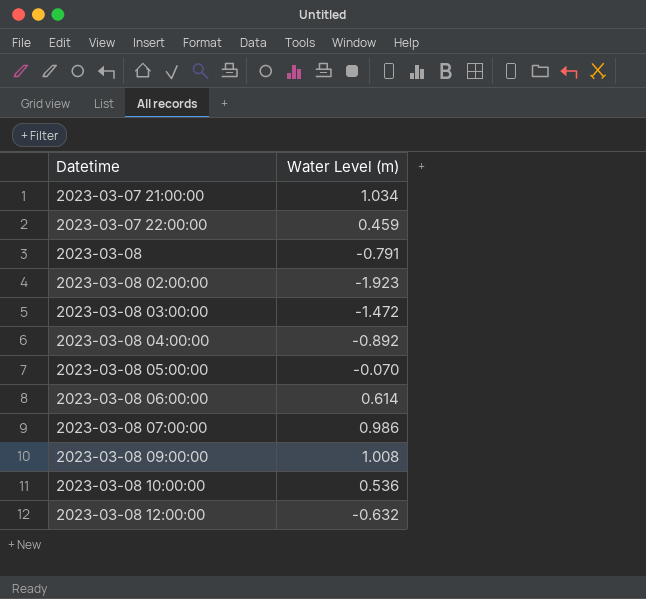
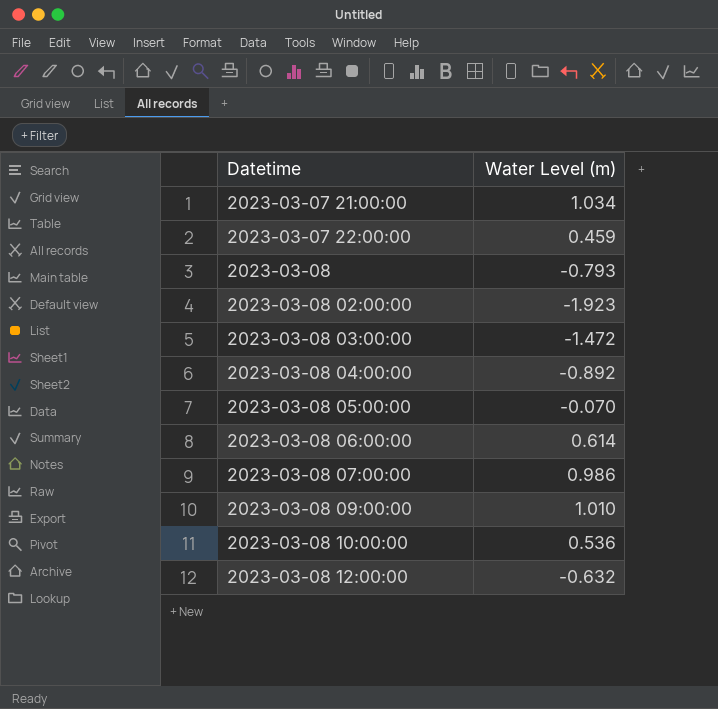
2023-03-08 | Water Level (m): -0.791 -> -0.793
2023-03-08 09:00:00 | Water Level (m): 1.008 -> 1.010

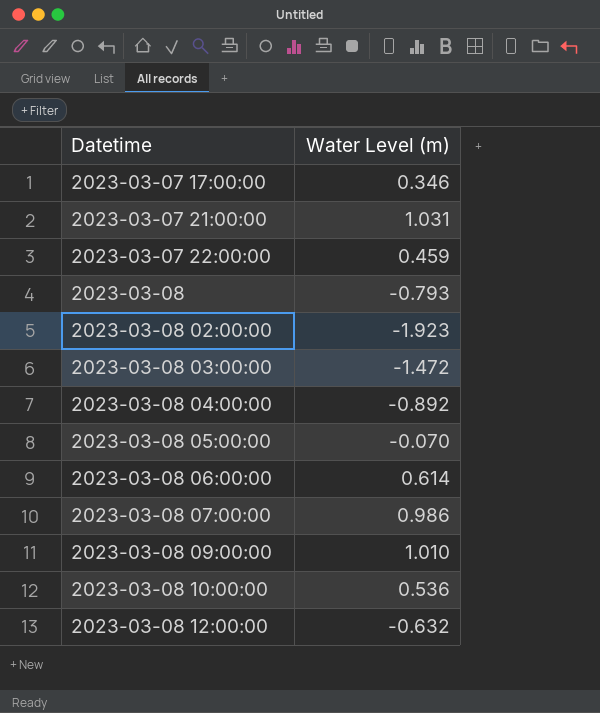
row 2023-03-07 17:00:00: none -> 0.346
2023-03-07 21:00:00 | Water Level (m): 1.034 -> 1.031

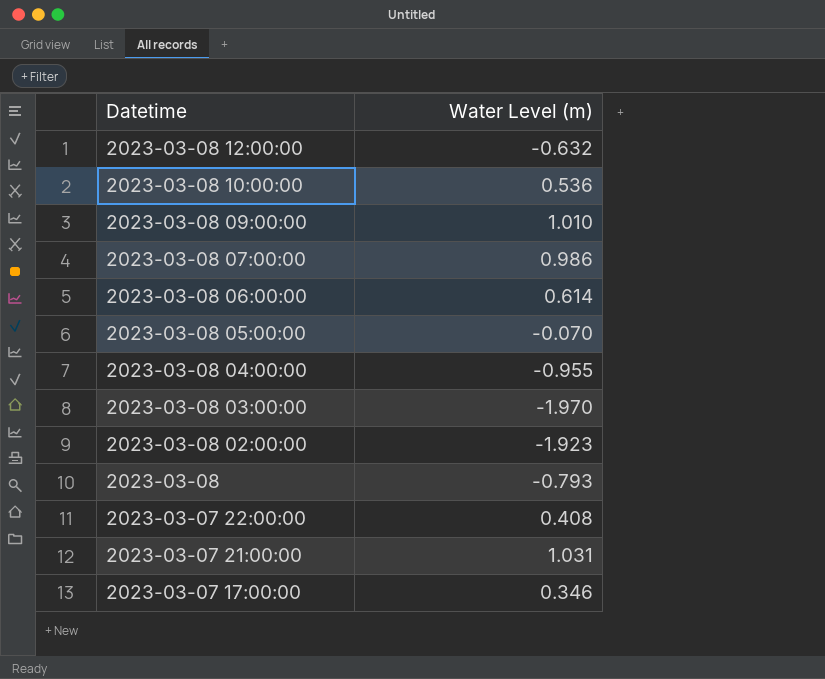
row order: Datetime ascending -> Datetime descending
2023-03-08 04:00:00 | Water Level (m): -0.892 -> -0.955
2023-03-08 03:00:00 | Water Level (m): -1.472 -> -1.970
2023-03-07 22:00:00 | Water Level (m): 0.459 -> 0.408

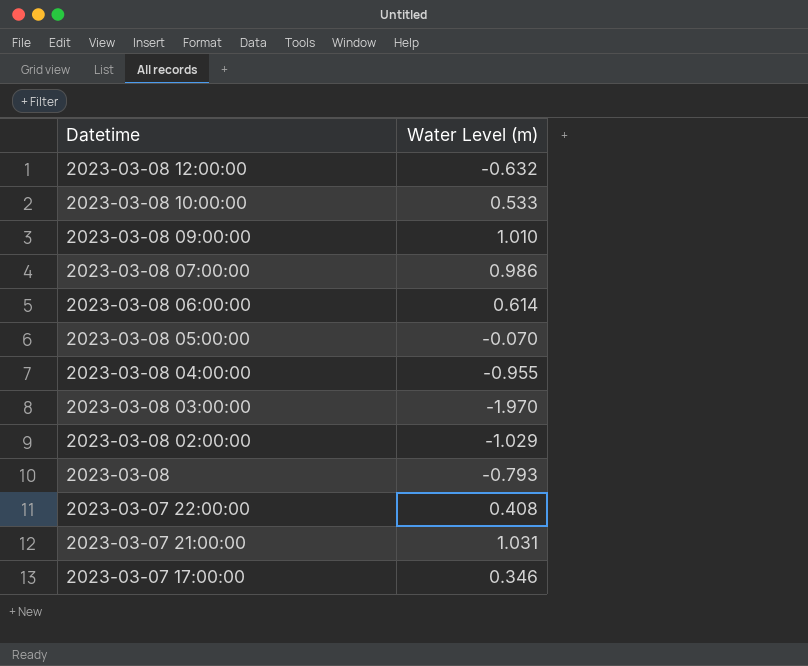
2023-03-08 10:00:00 | Water Level (m): 0.536 -> 0.533
2023-03-08 02:00:00 | Water Level (m): -1.923 -> -1.029

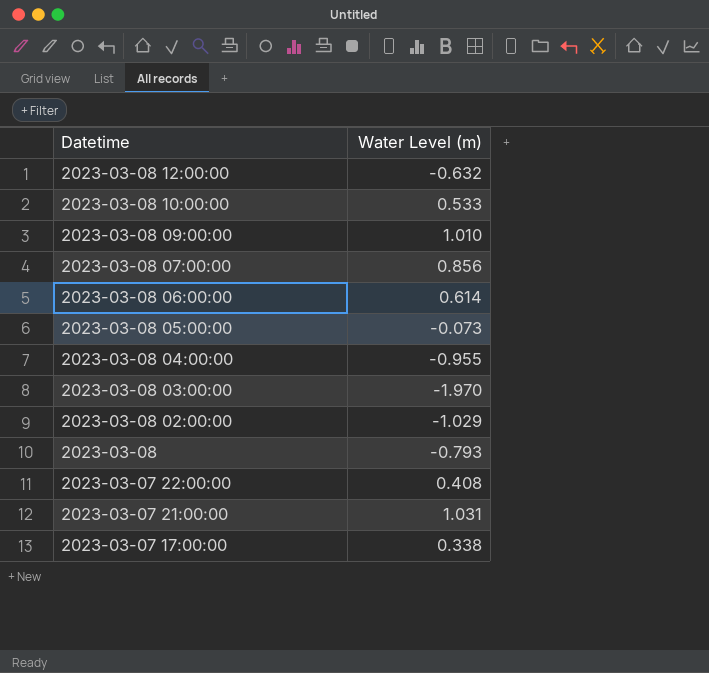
2023-03-08 07:00:00 | Water Level (m): 0.986 -> 0.856
2023-03-08 05:00:00 | Water Level (m): -0.070 -> -0.073
2023-03-07 17:00:00 | Water Level (m): 0.346 -> 0.338

